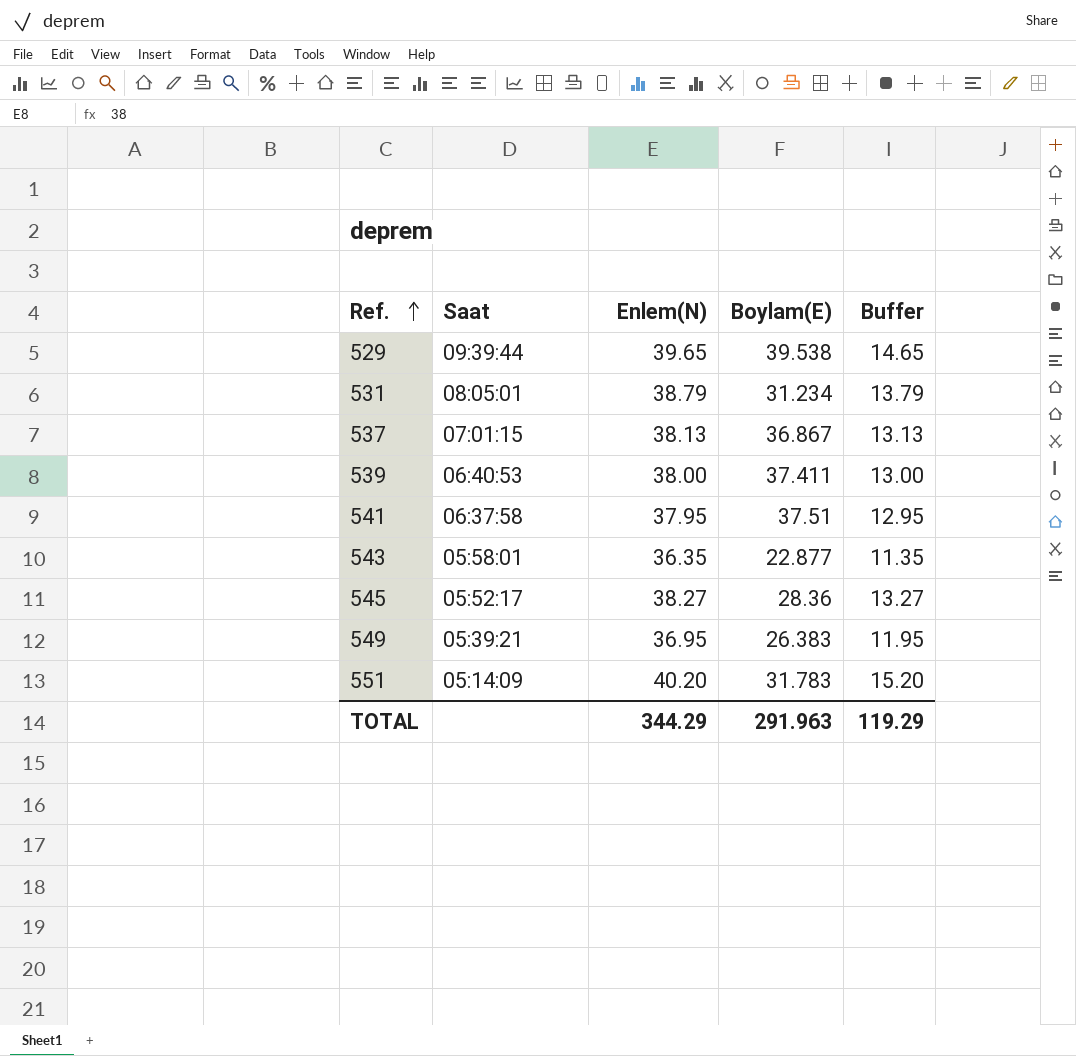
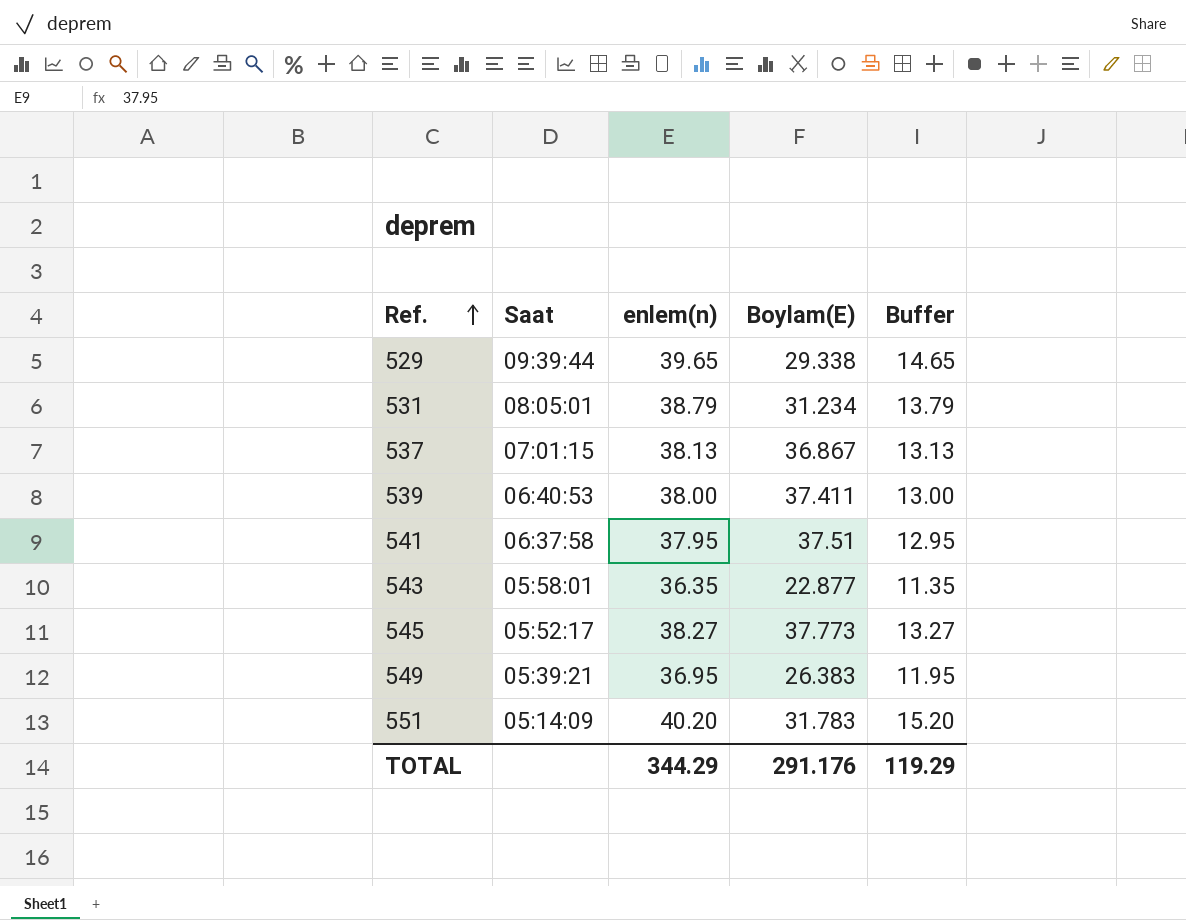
column name: Enlem(N) -> enlem(n)
529 | Boylam(E): 39.538 -> 29.338
545 | Boylam(E): 28.36 -> 37.773
TOTAL | Boylam(E): 291.963 -> 291.176

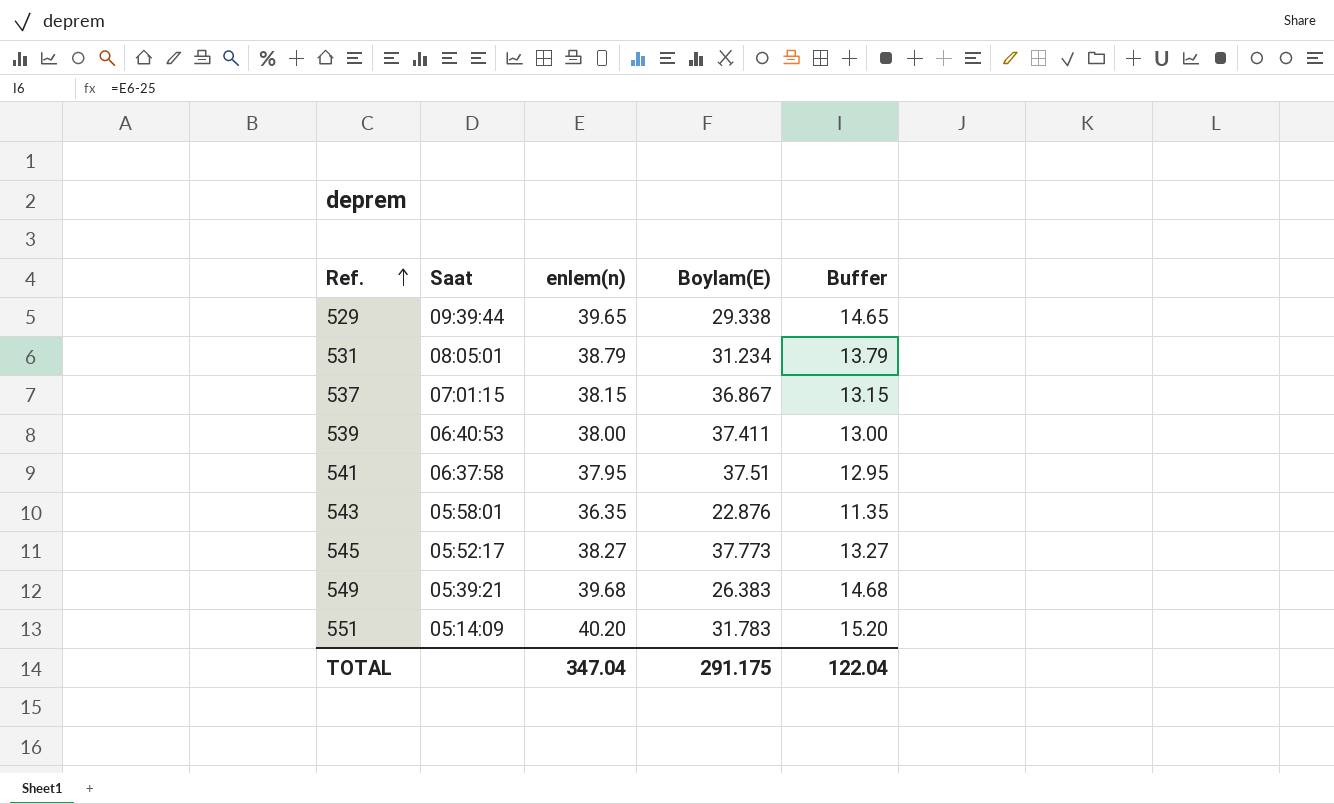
537 | enlem(n): 38.13 -> 38.15
537 | Buffer: 13.13 -> 13.15
543 | Boylam(E): 22.877 -> 22.876
549 | enlem(n): 36.95 -> 39.68
549 | Buffer: 11.95 -> 14.68
TOTAL | enlem(n): 344.29 -> 347.04
TOTAL | Boylam(E): 291.176 -> 291.175
TOTAL | Buffer: 119.29 -> 122.04

